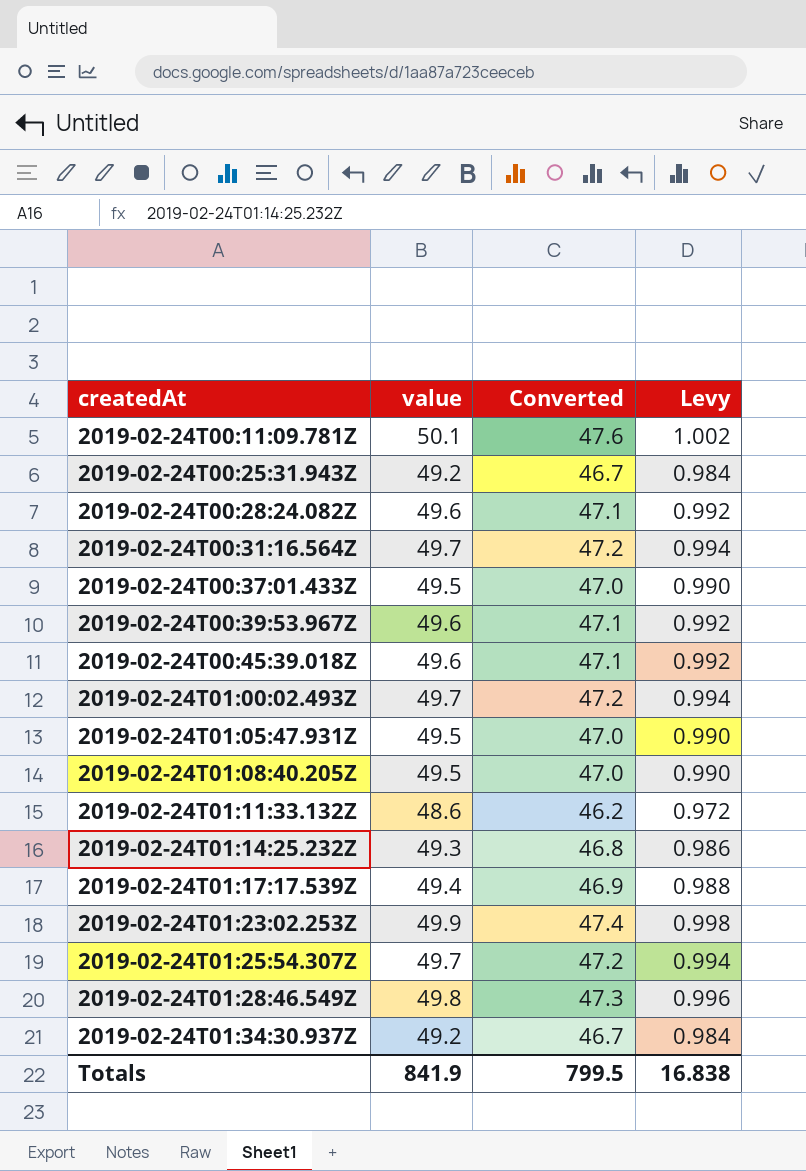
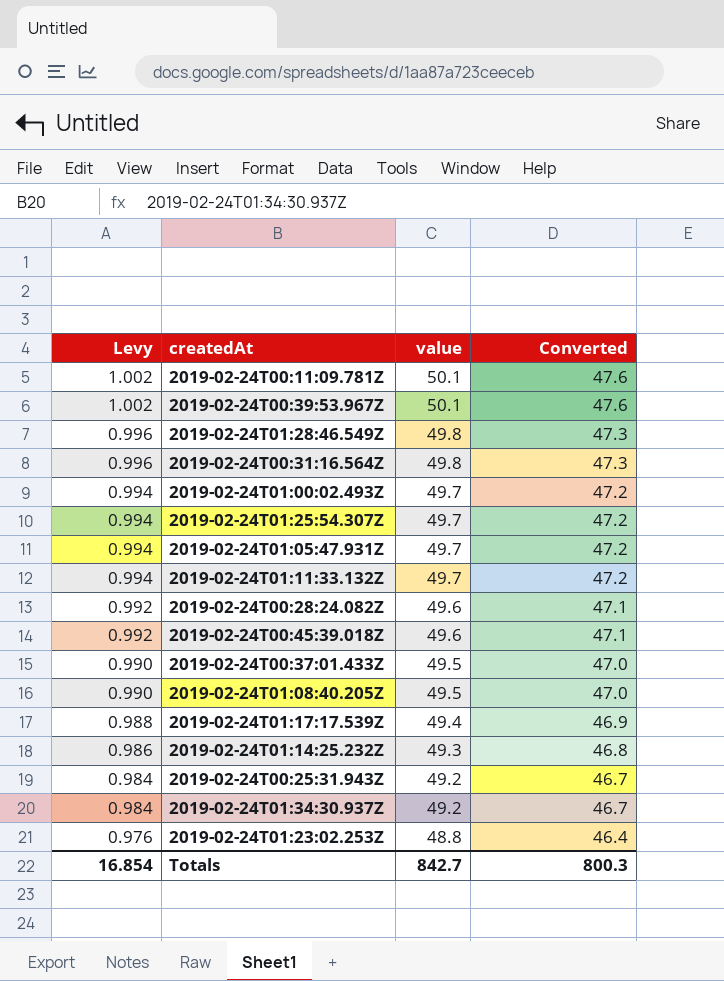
row order: createdAt ascending -> Levy descending
column Levy | position: 4 -> 1
2019-02-24T00:39:53.967Z | Levy: 0.992 -> 1.002
2019-02-24T00:39:53.967Z | value: 49.6 -> 50.1
2019-02-24T00:39:53.967Z | Converted: 47.1 -> 47.6
2019-02-24T00:31:16.564Z | Levy: 0.994 -> 0.996
2019-02-24T00:31:16.564Z | value: 49.7 -> 49.8
2019-02-24T00:31:16.564Z | Converted: 47.2 -> 47.3
2019-02-24T01:05:47.931Z | Levy: 0.990 -> 0.994
2019-02-24T01:05:47.931Z | value: 49.5 -> 49.7
2019-02-24T01:05:47.931Z | Converted: 47.0 -> 47.2
2019-02-24T01:11:33.132Z | Levy: 0.972 -> 0.994
2019-02-24T01:11:33.132Z | value: 48.6 -> 49.7
2019-02-24T01:11:33.132Z | Converted: 46.2 -> 47.2
2019-02-24T01:23:02.253Z | Levy: 0.998 -> 0.976
2019-02-24T01:23:02.253Z | value: 49.9 -> 48.8
2019-02-24T01:23:02.253Z | Converted: 47.4 -> 46.4
Totals | Levy: 16.838 -> 16.854
Totals | value: 841.9 -> 842.7
Totals | Converted: 799.5 -> 800.3

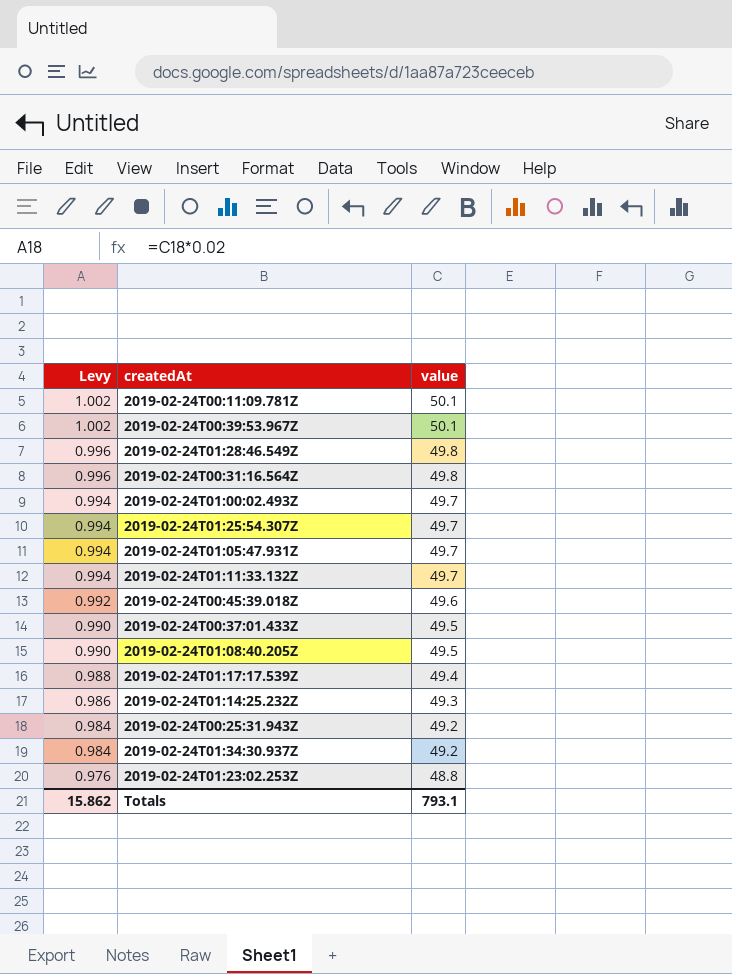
column Converted | formula: [value] * 0.95 -> none
row 2019-02-24T00:28:24.082Z: 0.992 | 49.6 | 47.1 -> none
Totals | Levy: 16.854 -> 15.862
Totals | value: 842.7 -> 793.1

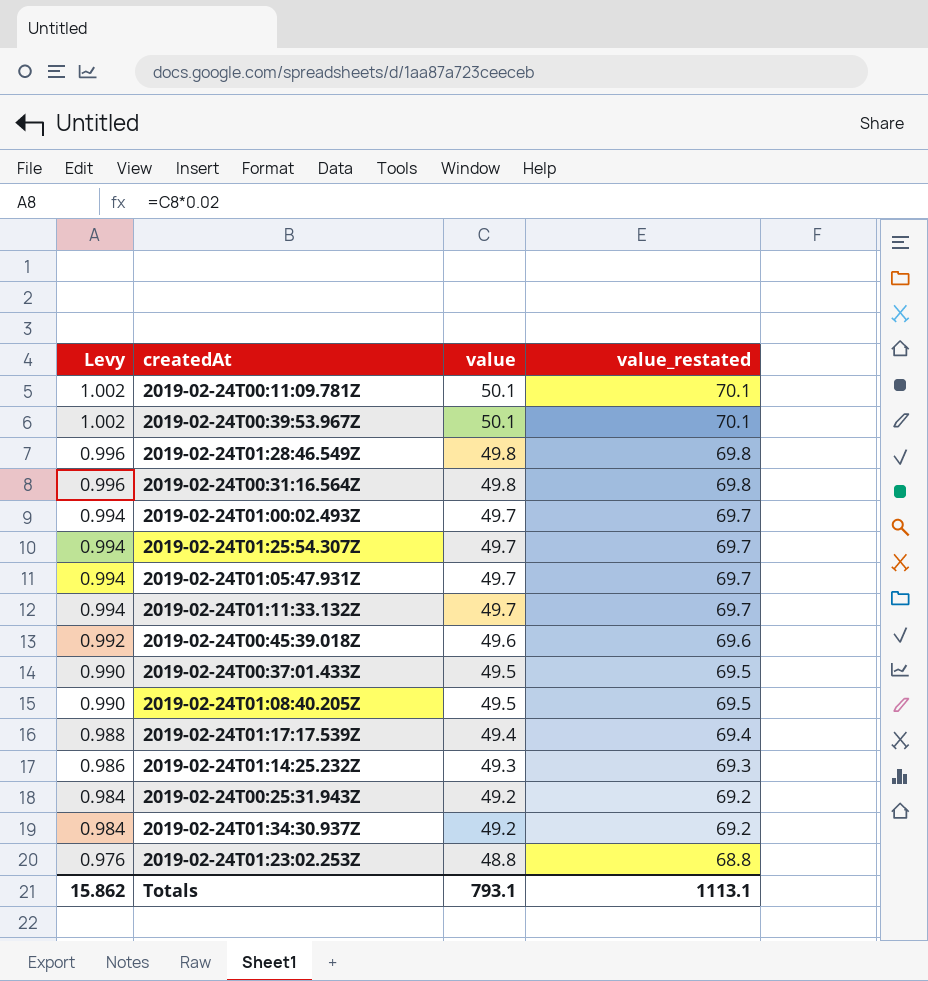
column value_restated | formula: none -> [value] + 20

